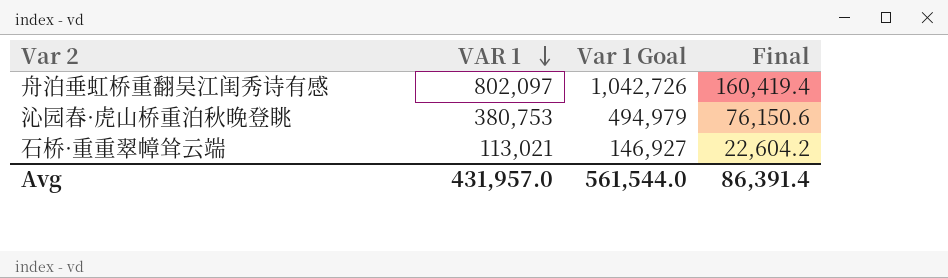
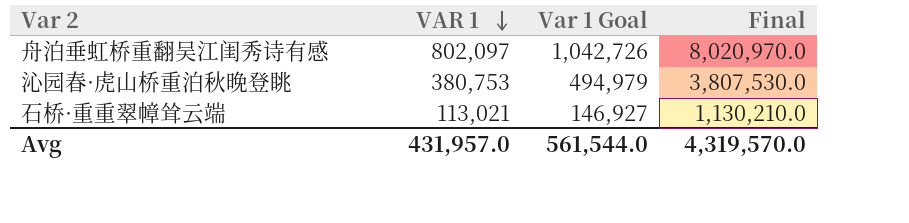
column Final | formula: [VAR 1] * 0.2 -> [VAR 1] * 10
Avg | Final: 86,391.4 -> 4,319,570.0

